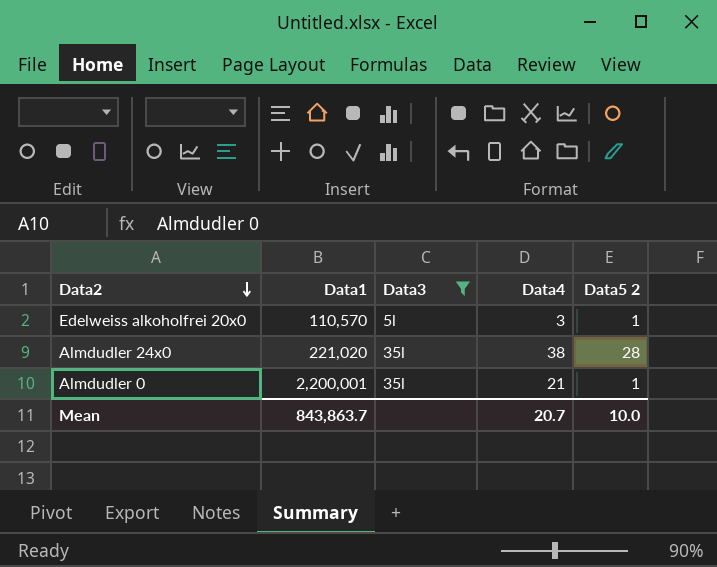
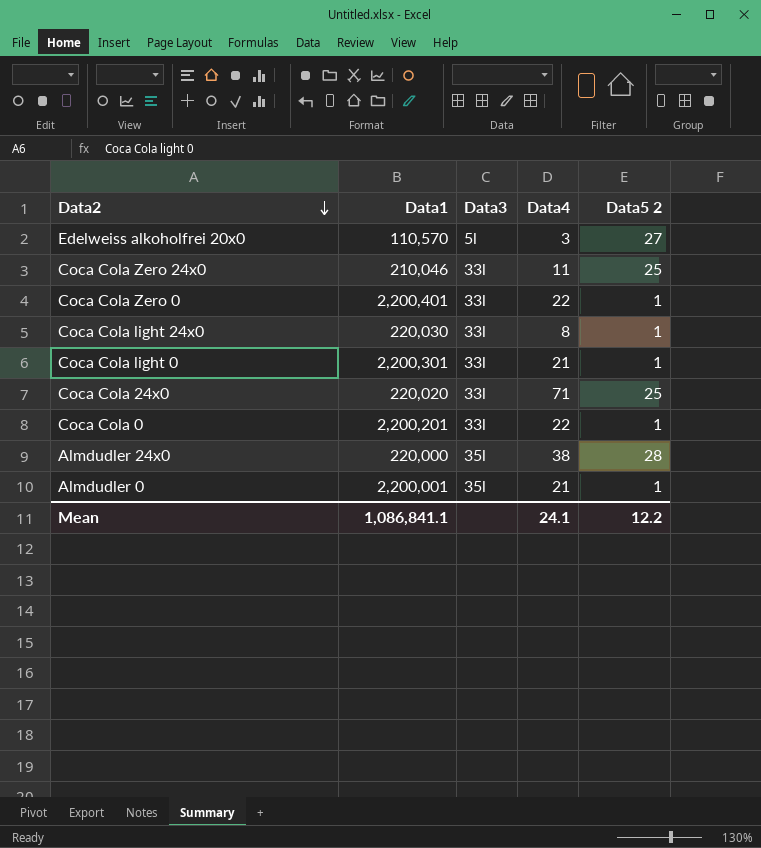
filter: Data3 != 33l -> none
Edelweiss alkoholfrei 20x0 | Data5 2: 1 -> 27
Almdudler 24x0 | Data1: 221,020 -> 220,000
Mean | Data1: 843,863.7 -> 1,086,841.1
Mean | Data4: 20.7 -> 24.1
Mean | Data5 2: 10.0 -> 12.2

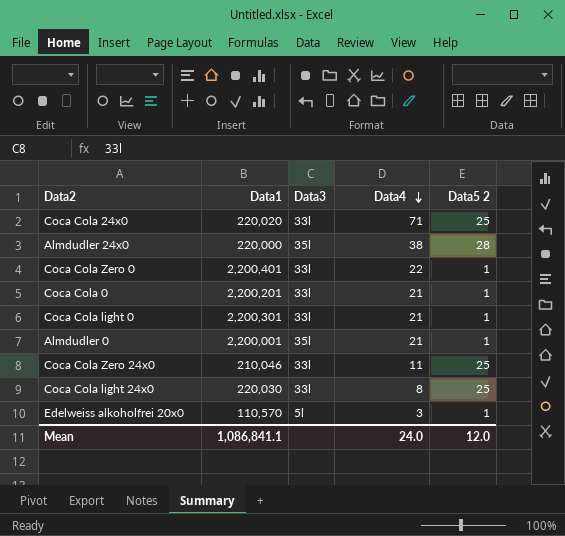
row order: Data2 descending -> Data4 descending
Coca Cola 0 | Data4: 22 -> 21
Coca Cola light 24x0 | Data5 2: 1 -> 25
Edelweiss alkoholfrei 20x0 | Data5 2: 27 -> 1
Mean | Data4: 24.1 -> 24.0
Mean | Data5 2: 12.2 -> 12.0

